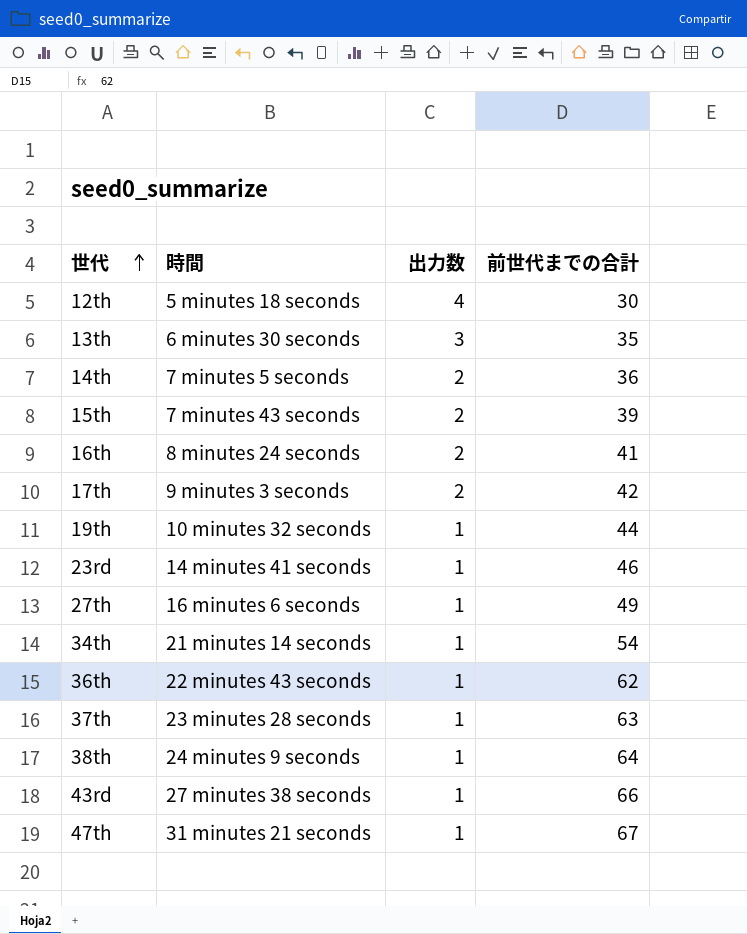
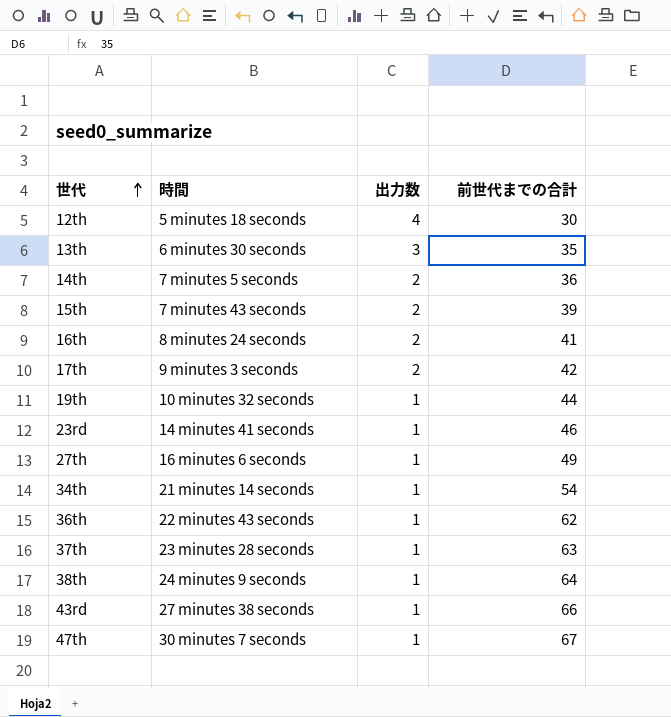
47th | 時間: 31 minutes 21 seconds -> 30 minutes 7 seconds

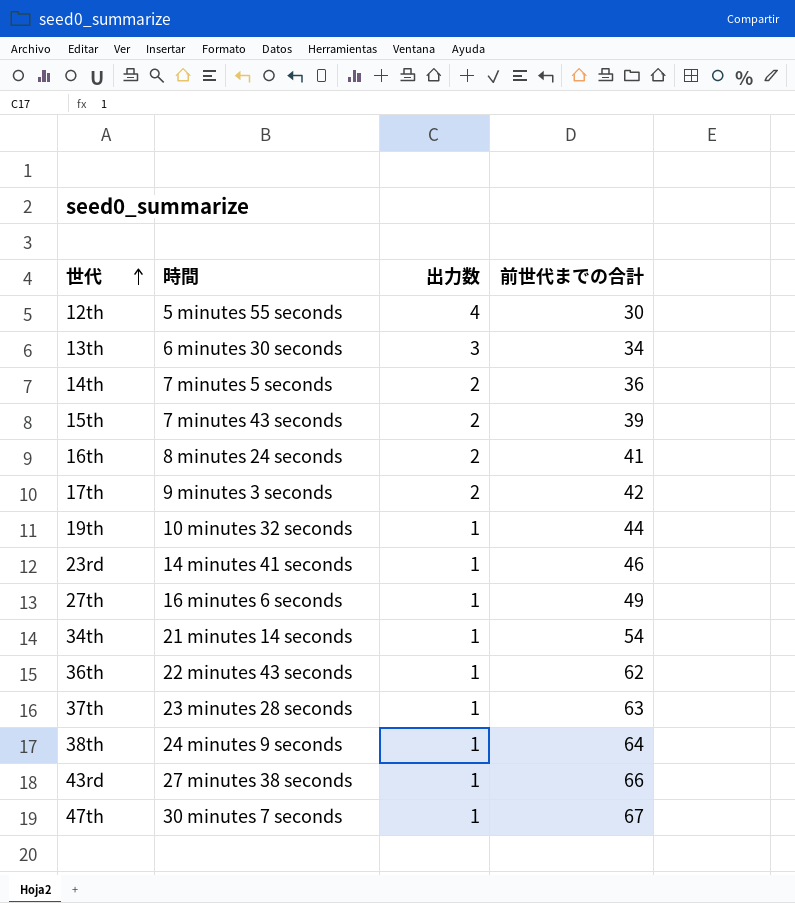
12th | 時間: 5 minutes 18 seconds -> 5 minutes 55 seconds
13th | 前世代までの合計: 35 -> 34

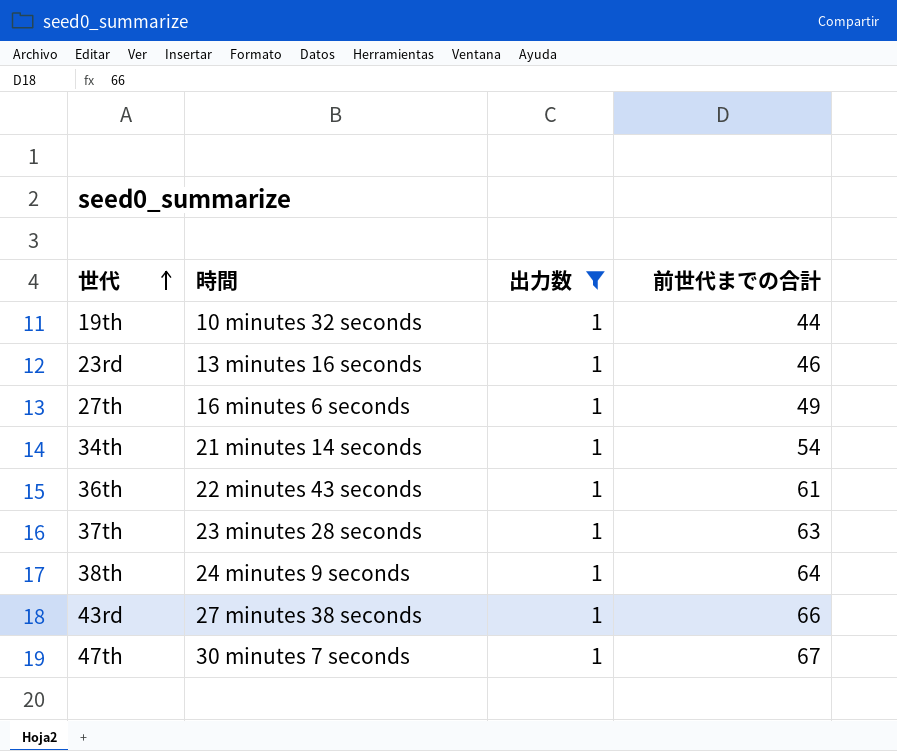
filter: none -> 出力数 = 1
23rd | 時間: 14 minutes 41 seconds -> 13 minutes 16 seconds
36th | 前世代までの合計: 62 -> 61

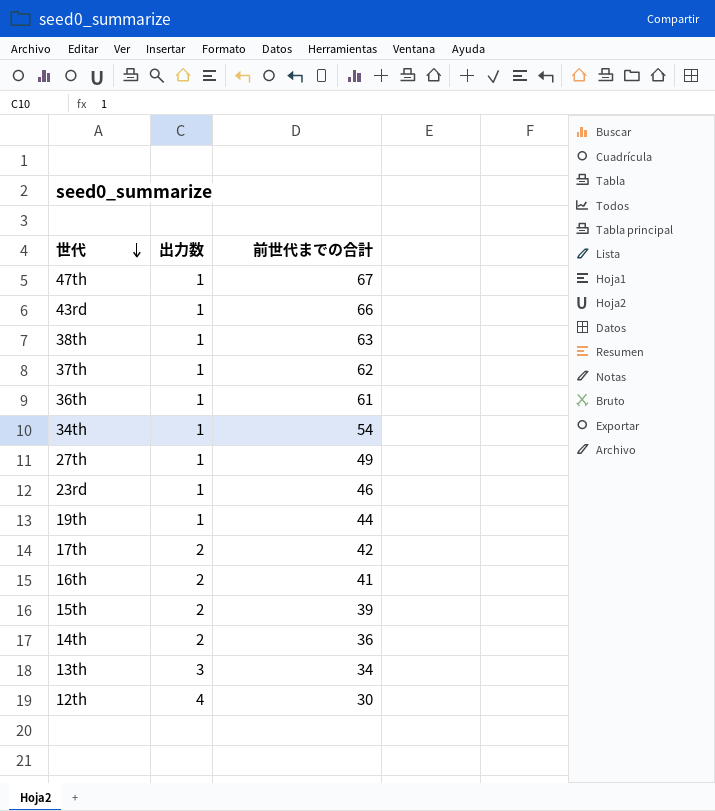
filter: 出力数 = 1 -> none
row order: 世代 ascending -> 世代 descending
column 時間 | position: 2 -> none
38th | 前世代までの合計: 64 -> 63
37th | 前世代までの合計: 63 -> 62

